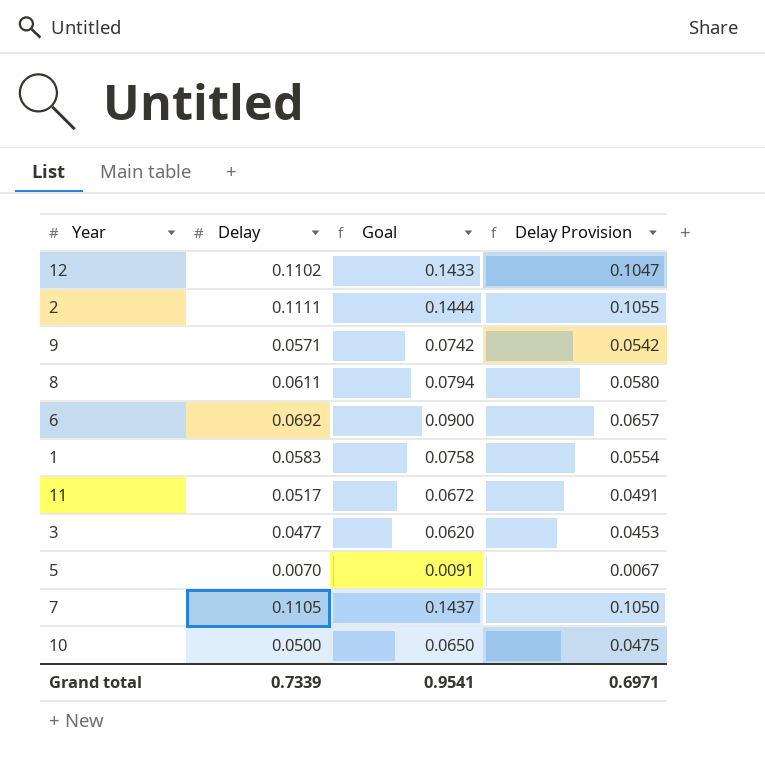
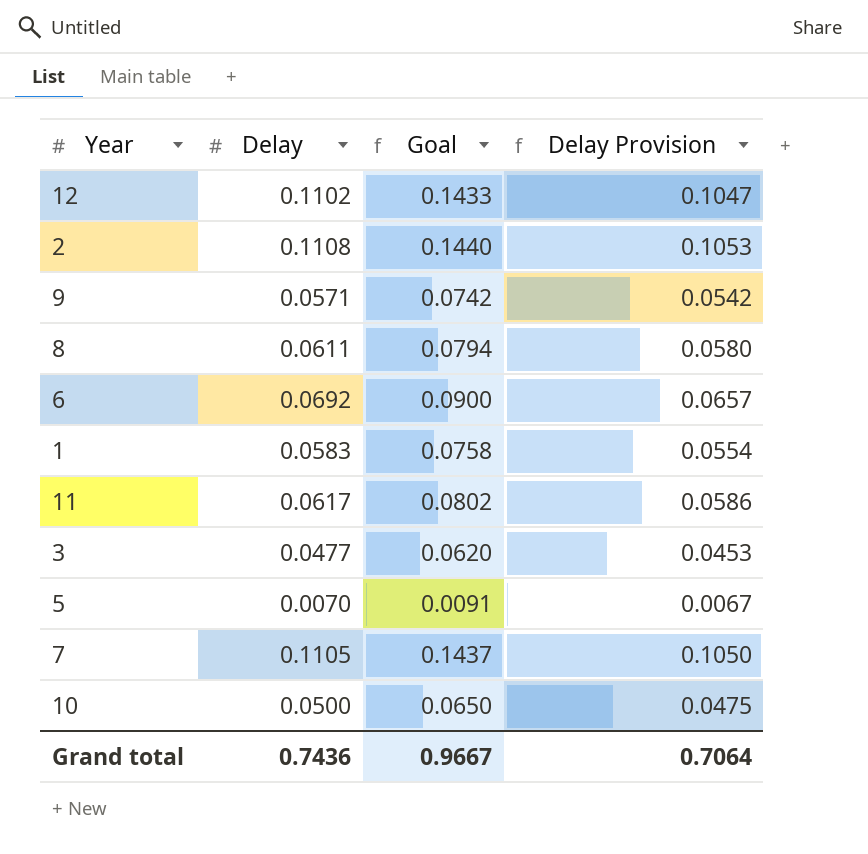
2 | Delay: 0.1111 -> 0.1108
2 | Goal: 0.1444 -> 0.1440
2 | Delay Provision: 0.1055 -> 0.1053
11 | Delay: 0.0517 -> 0.0617
11 | Goal: 0.0672 -> 0.0802
11 | Delay Provision: 0.0491 -> 0.0586
Grand total | Delay: 0.7339 -> 0.7436
Grand total | Goal: 0.9541 -> 0.9667
Grand total | Delay Provision: 0.6971 -> 0.7064

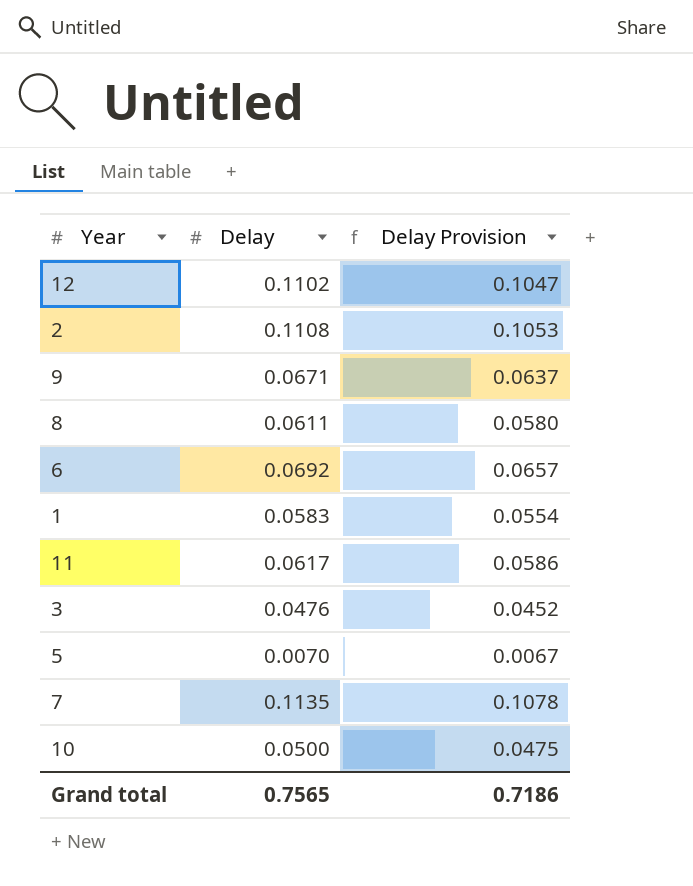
column Goal | formula: [Delay] * 1.3 -> none
9 | Delay: 0.0571 -> 0.0671
9 | Delay Provision: 0.0542 -> 0.0637
3 | Delay: 0.0477 -> 0.0476
3 | Delay Provision: 0.0453 -> 0.0452
7 | Delay: 0.1105 -> 0.1135
7 | Delay Provision: 0.1050 -> 0.1078
Grand total | Delay: 0.7436 -> 0.7565
Grand total | Delay Provision: 0.7064 -> 0.7186

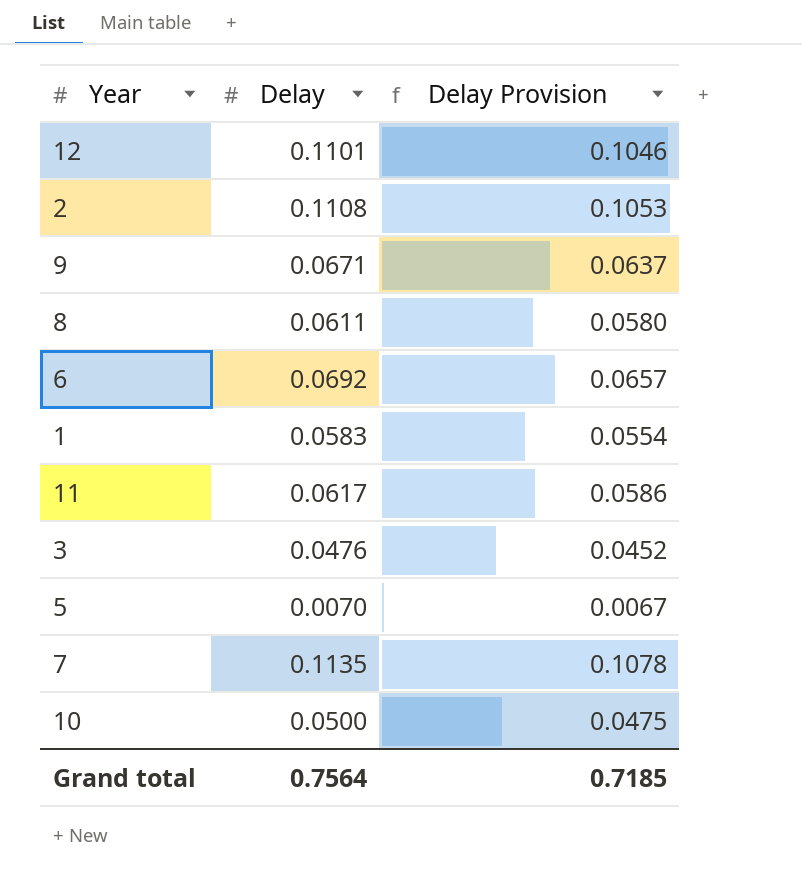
12 | Delay: 0.1102 -> 0.1101
12 | Delay Provision: 0.1047 -> 0.1046
Grand total | Delay: 0.7565 -> 0.7564
Grand total | Delay Provision: 0.7186 -> 0.7185

